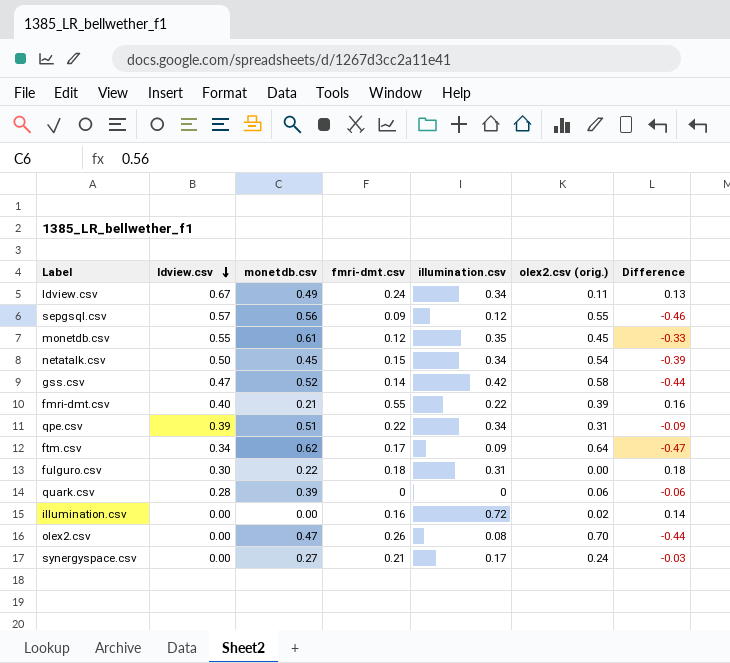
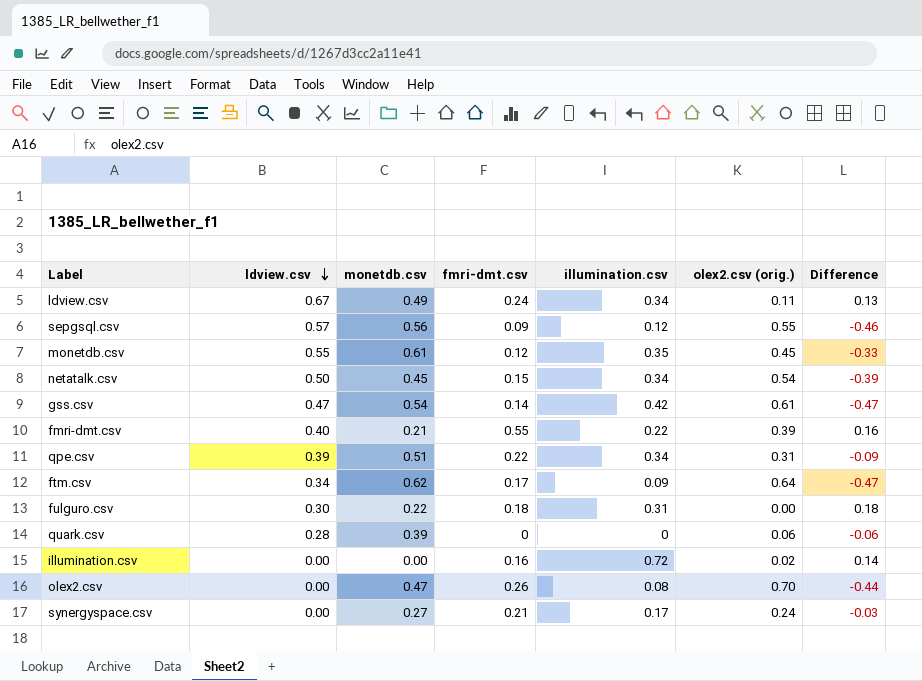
gss.csv | monetdb.csv: 0.52 -> 0.54
gss.csv | olex2.csv (orig.): 0.58 -> 0.61
gss.csv | Difference: -0.44 -> -0.47

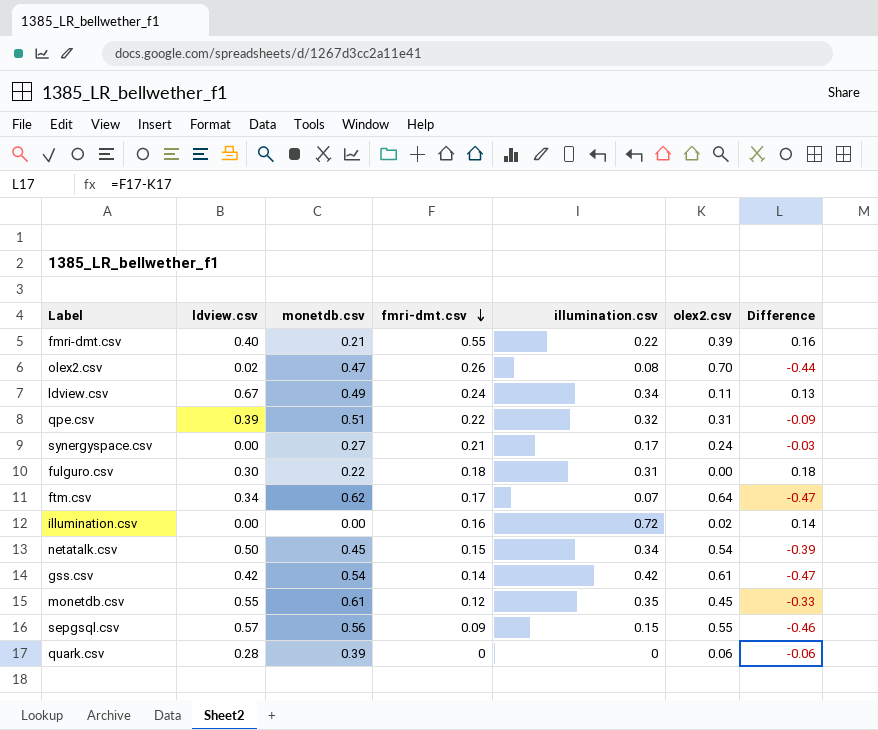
row order: ldview.csv descending -> fmri-dmt.csv descending
column name: olex2.csv (orig.) -> olex2.csv
olex2.csv | ldview.csv: 0.00 -> 0.02
qpe.csv | illumination.csv: 0.34 -> 0.32
ftm.csv | illumination.csv: 0.09 -> 0.07
gss.csv | ldview.csv: 0.47 -> 0.42
sepgsql.csv | illumination.csv: 0.12 -> 0.15

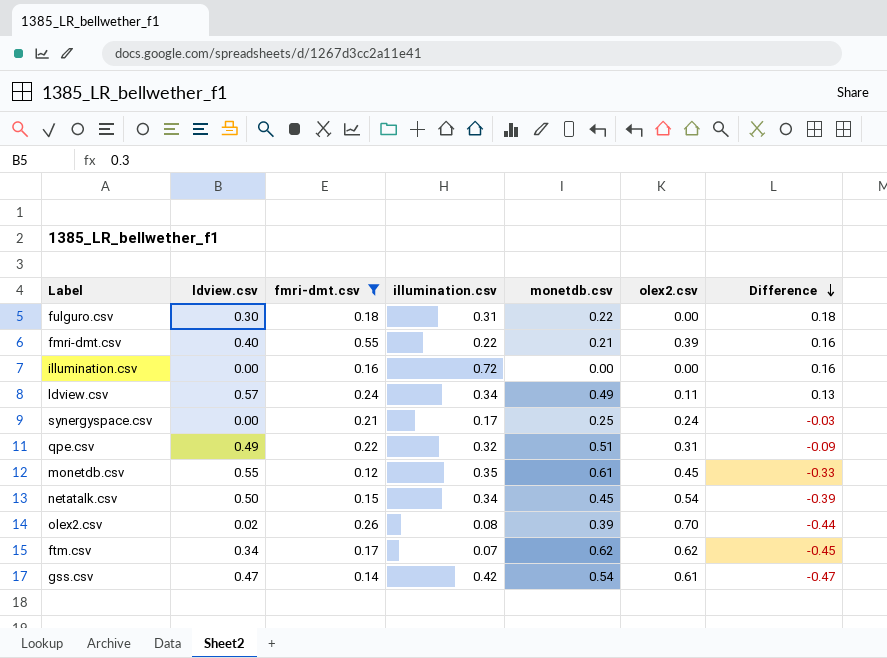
filter: none -> fmri-dmt.csv >= 0.12
row order: fmri-dmt.csv descending -> Difference descending
column monetdb.csv | position: 3 -> 5
illumination.csv | olex2.csv: 0.02 -> 0.00
illumination.csv | Difference: 0.14 -> 0.16
ldview.csv | ldview.csv: 0.67 -> 0.57
synergyspace.csv | monetdb.csv: 0.27 -> 0.25
qpe.csv | ldview.csv: 0.39 -> 0.49
olex2.csv | monetdb.csv: 0.47 -> 0.39
ftm.csv | olex2.csv: 0.64 -> 0.62
ftm.csv | Difference: -0.47 -> -0.45
gss.csv | ldview.csv: 0.42 -> 0.47

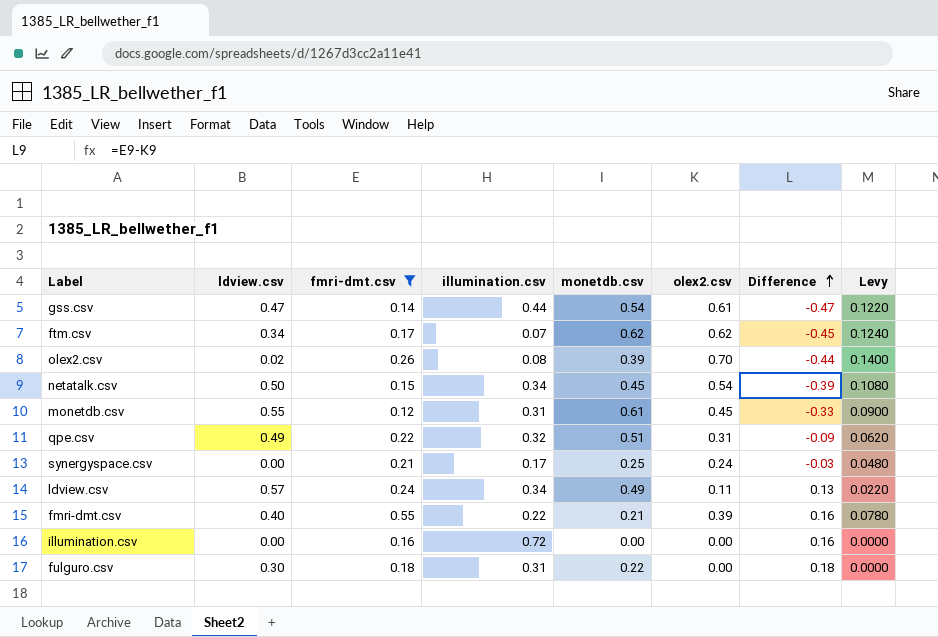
row order: Difference descending -> Difference ascending
column Levy | formula: none -> [olex2.csv] * 0.2
gss.csv | illumination.csv: 0.42 -> 0.44
monetdb.csv | illumination.csv: 0.35 -> 0.31

